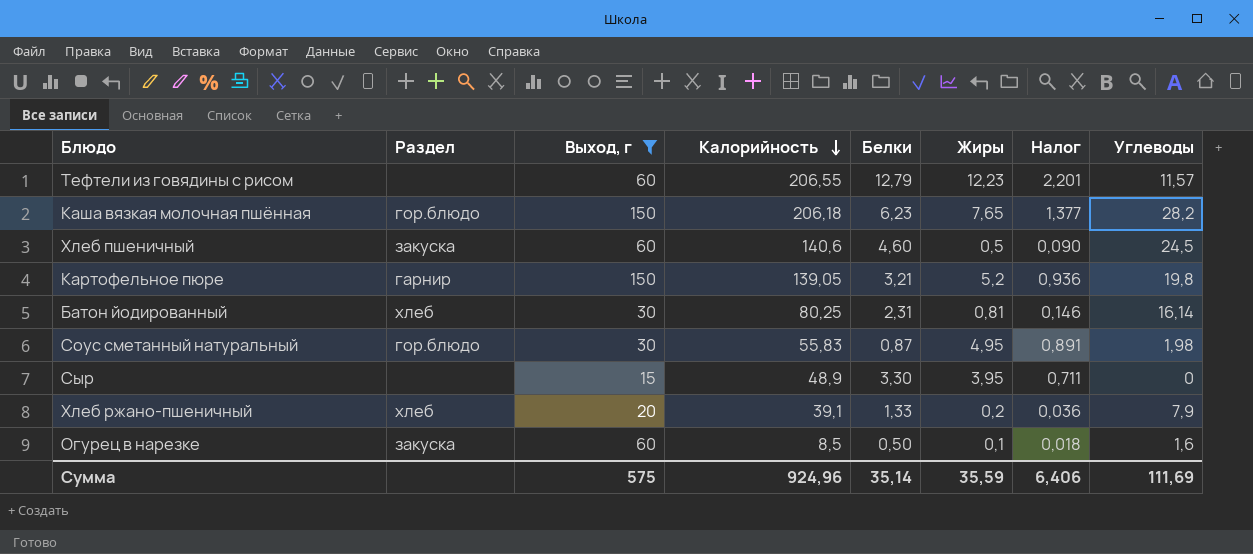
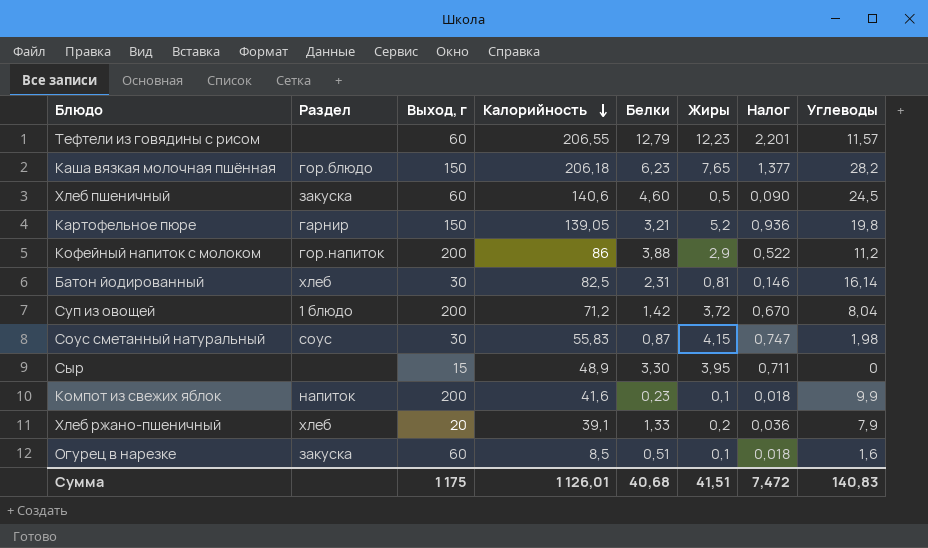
filter: Выход, г != 200 -> none
Батон йодированный | Калорийность: 80,25 -> 82,5
Соус сметанный натуральный | Раздел: гор.блюдо -> соус
Соус сметанный натуральный | Жиры: 4,95 -> 4,15
Соус сметанный натуральный | Налог: 0,891 -> 0,747
Огурец в нарезке | Белки: 0,50 -> 0,51
Сумма | Выход, г: 575 -> 1 175
Сумма | Калорийность: 924,96 -> 1 126,01
Сумма | Белки: 35,14 -> 40,68
Сумма | Жиры: 35,59 -> 41,51
Сумма | Налог: 6,406 -> 7,472
Сумма | Углеводы: 111,69 -> 140,83

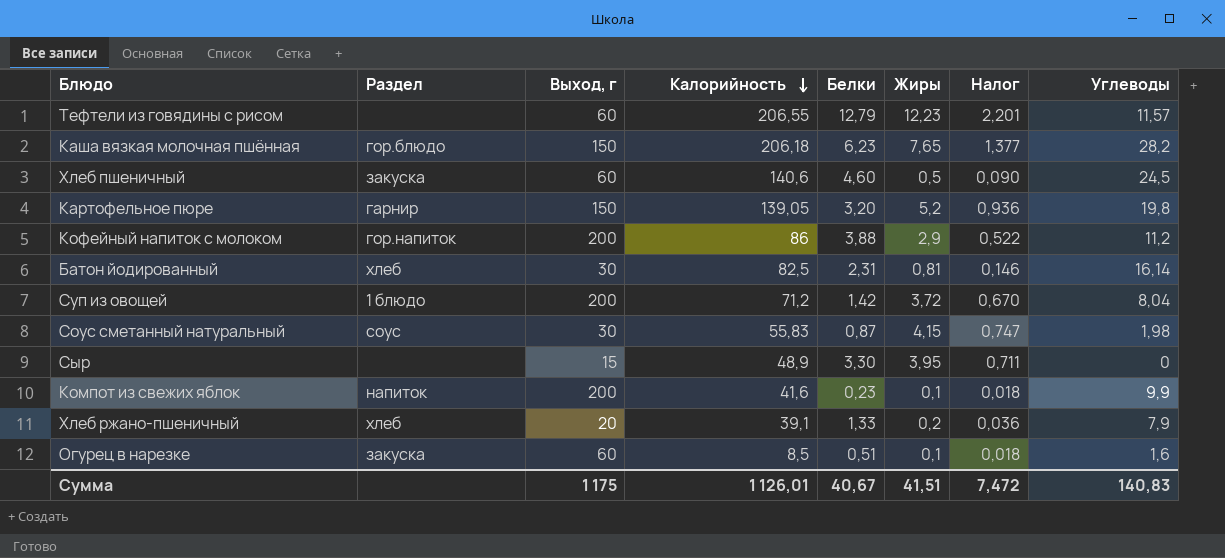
Картофельное пюре | Белки: 3,21 -> 3,20
Сумма | Белки: 40,68 -> 40,67

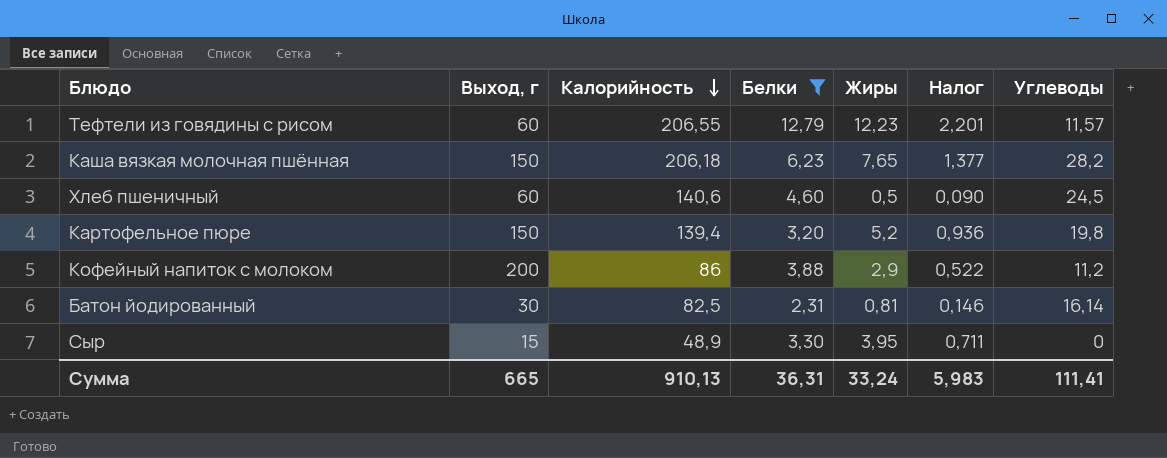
filter: none -> Белки >= 2,31
column Раздел | position: 2 -> none
Картофельное пюре | Калорийность: 139,05 -> 139,4
Сумма | Выход, г: 1 175 -> 665
Сумма | Калорийность: 1 126,01 -> 910,13
Сумма | Белки: 40,67 -> 36,31
Сумма | Жиры: 41,51 -> 33,24
Сумма | Налог: 7,472 -> 5,983
Сумма | Углеводы: 140,83 -> 111,41

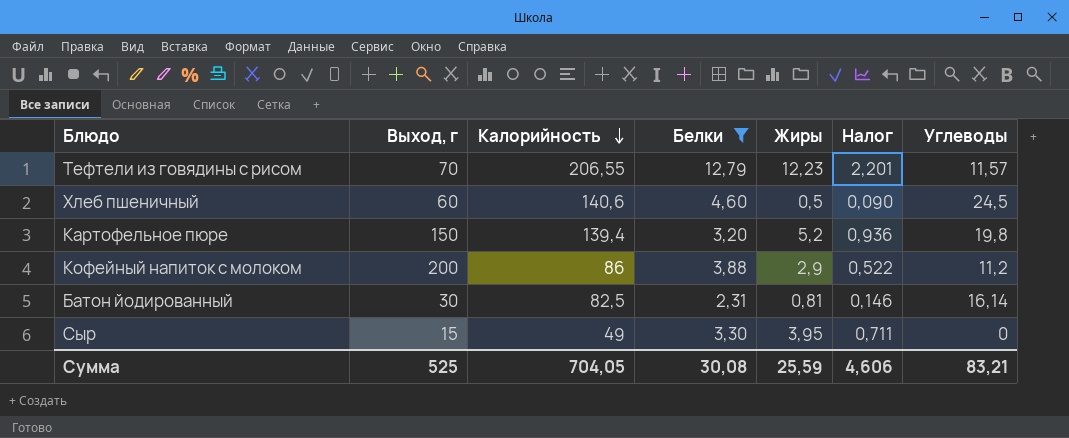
row Каша вязкая молочная пшённая: 150 | 206,18 | 6,23 | 7,65 | 1,377 | 28,2 -> none
Тефтели из говядины с рисом | Выход, г: 60 -> 70
Сыр | Калорийность: 48,9 -> 49
Сумма | Выход, г: 665 -> 525
Сумма | Калорийность: 910,13 -> 704,05
Сумма | Белки: 36,31 -> 30,08
Сумма | Жиры: 33,24 -> 25,59
Сумма | Налог: 5,983 -> 4,606
Сумма | Углеводы: 111,41 -> 83,21

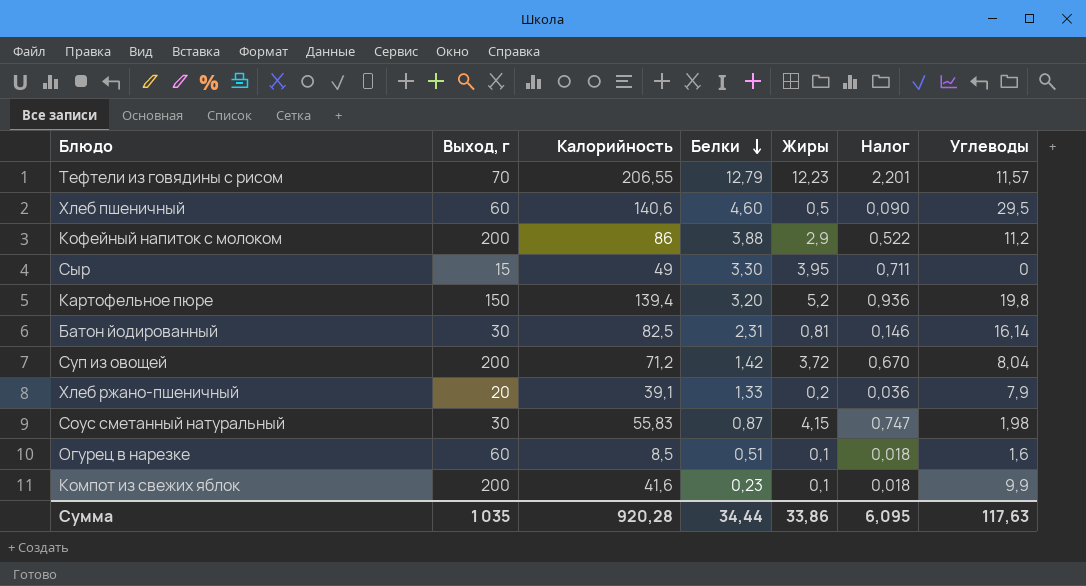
filter: Белки >= 2,31 -> none
row order: Калорийность descending -> Белки descending
Хлеб пшеничный | Углеводы: 24,5 -> 29,5
Сумма | Выход, г: 525 -> 1 035
Сумма | Калорийность: 704,05 -> 920,28
Сумма | Белки: 30,08 -> 34,44
Сумма | Жиры: 25,59 -> 33,86
Сумма | Налог: 4,606 -> 6,095
Сумма | Углеводы: 83,21 -> 117,63

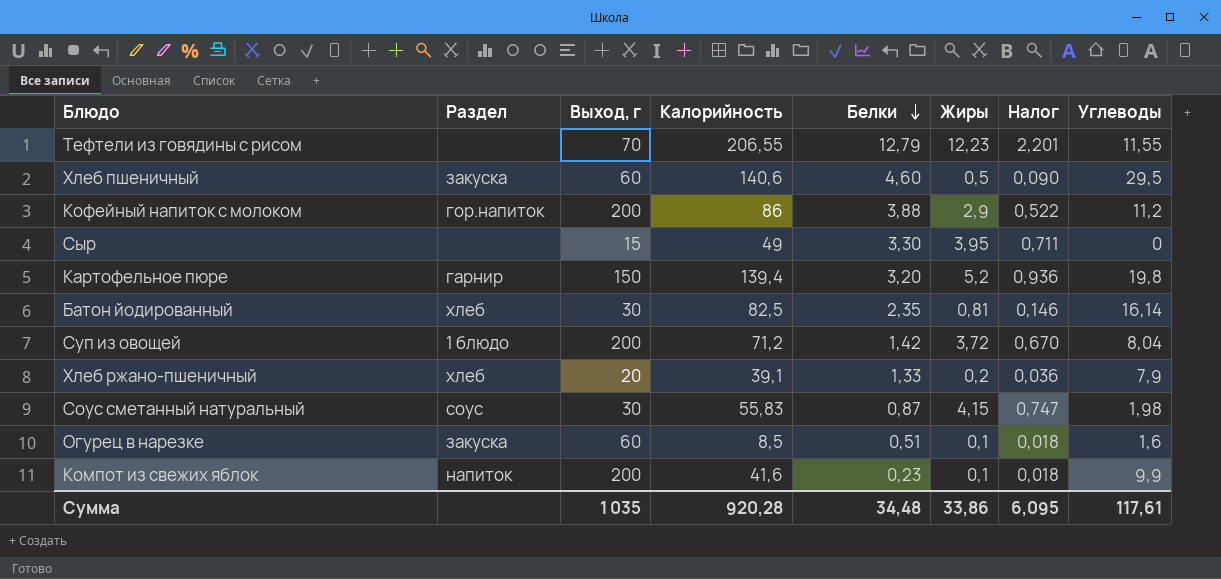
column Раздел | position: none -> 2
Тефтели из говядины с рисом | Углеводы: 11,57 -> 11,55
Батон йодированный | Белки: 2,31 -> 2,35
Сумма | Белки: 34,44 -> 34,48
Сумма | Углеводы: 117,63 -> 117,61

